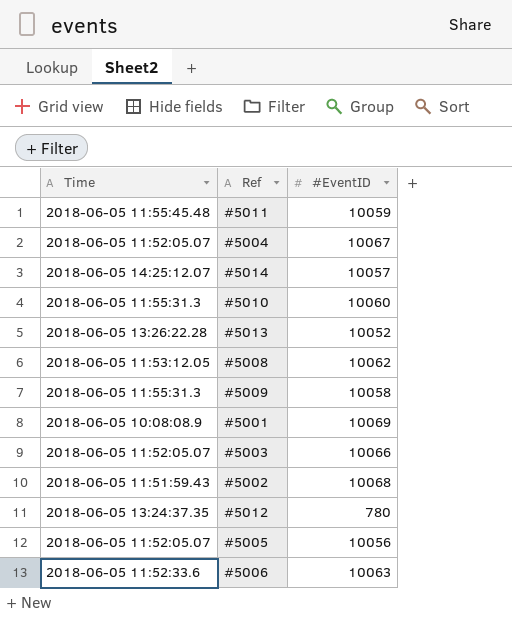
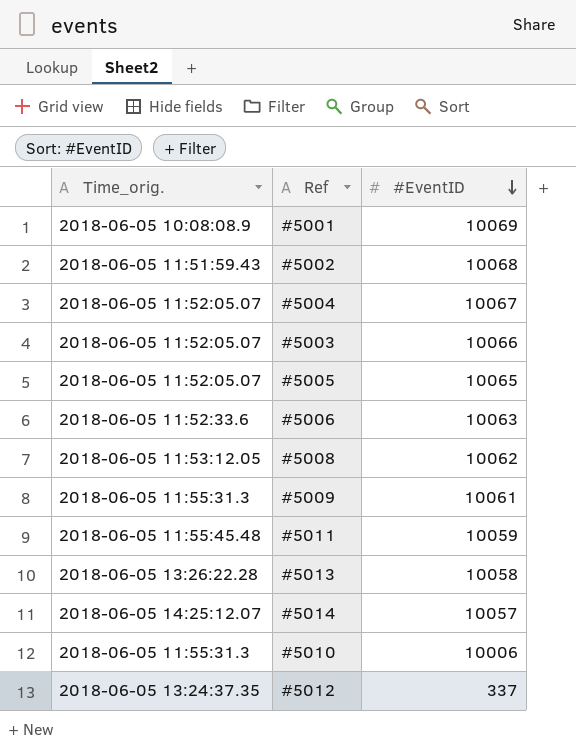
row order: none -> #EventID descending
column name: Time -> Time_orig.
#5005 | #EventID: 10056 -> 10065
#5009 | #EventID: 10058 -> 10061
#5013 | #EventID: 10052 -> 10058
#5010 | #EventID: 10060 -> 10006
#5012 | #EventID: 780 -> 337

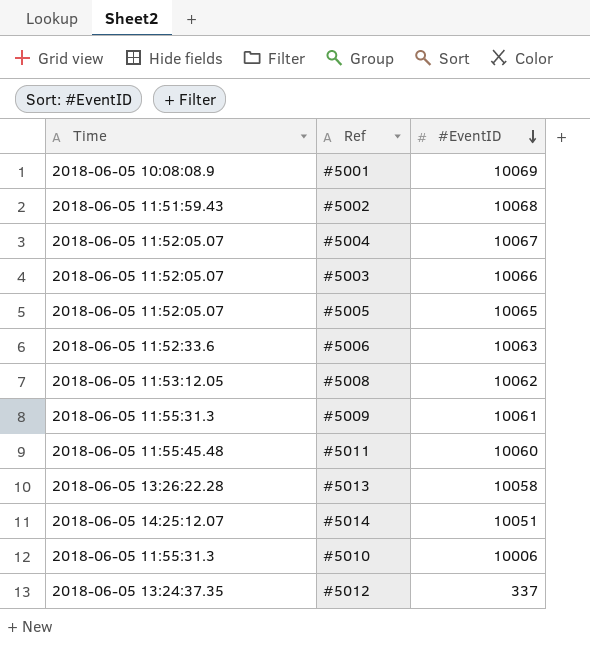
column name: Time_orig. -> Time
#5011 | #EventID: 10059 -> 10060
#5014 | #EventID: 10057 -> 10051

